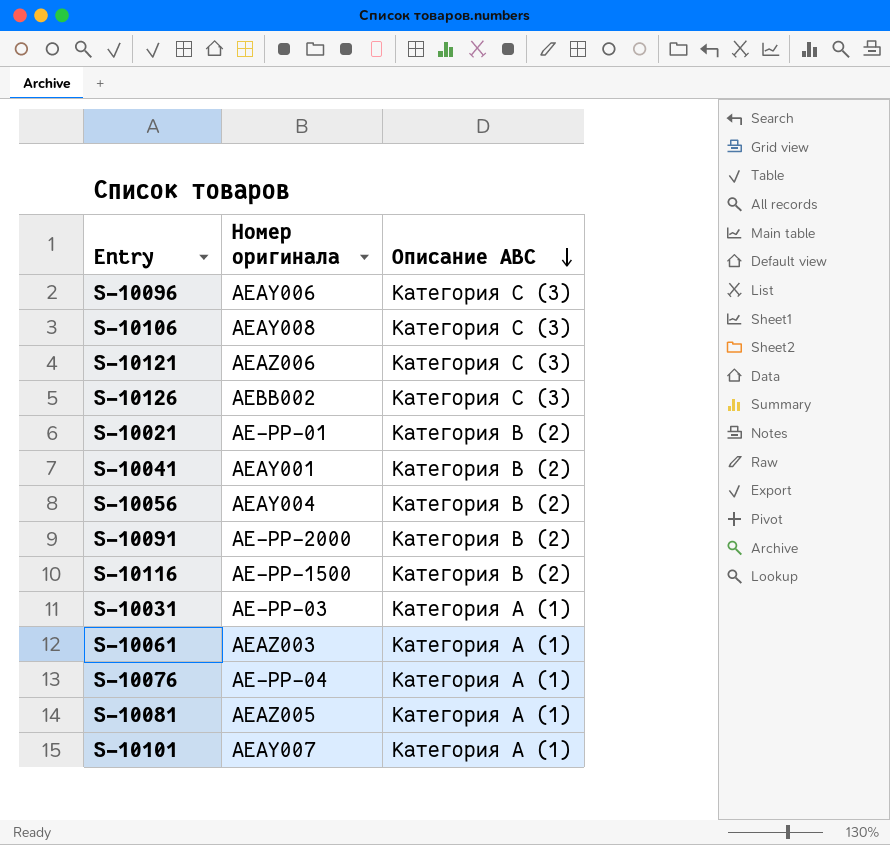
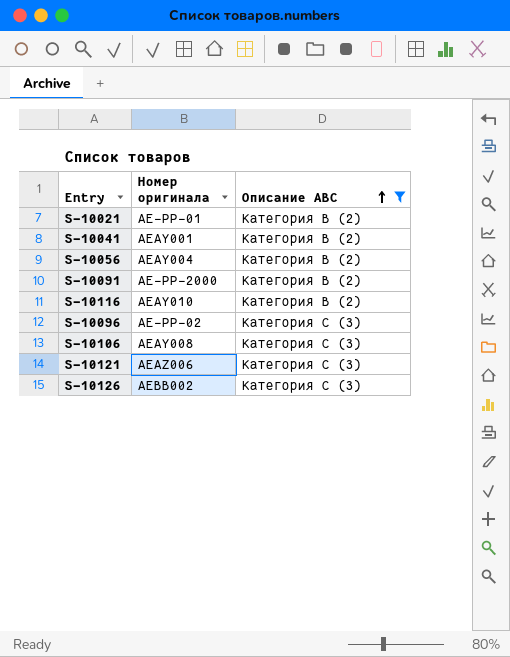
filter: none -> Описание ABC != Категория A (1)
row order: Описание ABC descending -> Описание ABC ascending
S-10116 | Номер оригинала: AE-PP-1500 -> AEAY010
S-10096 | Номер оригинала: AEAY006 -> AE-PP-02

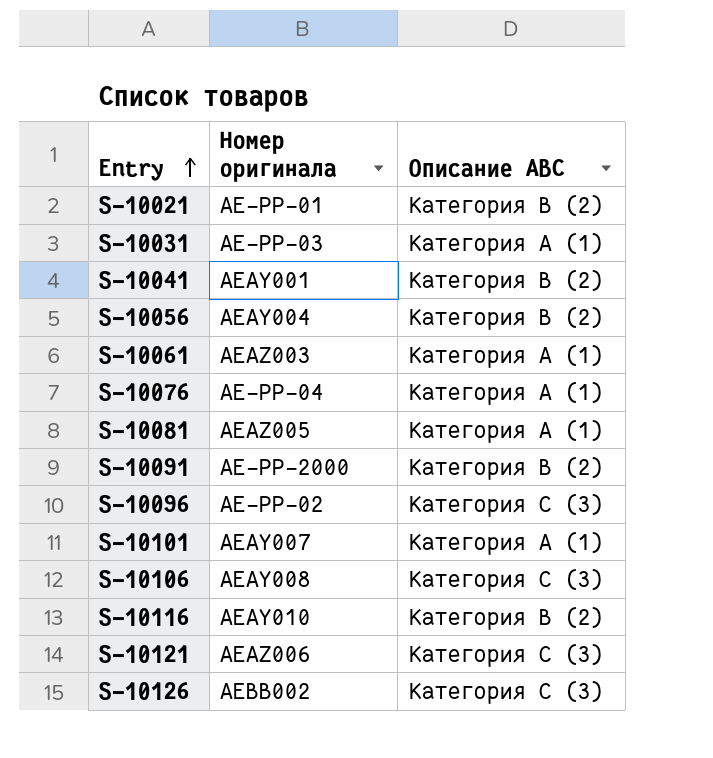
filter: Описание ABC != Категория A (1) -> none
row order: Описание ABC ascending -> Entry ascending

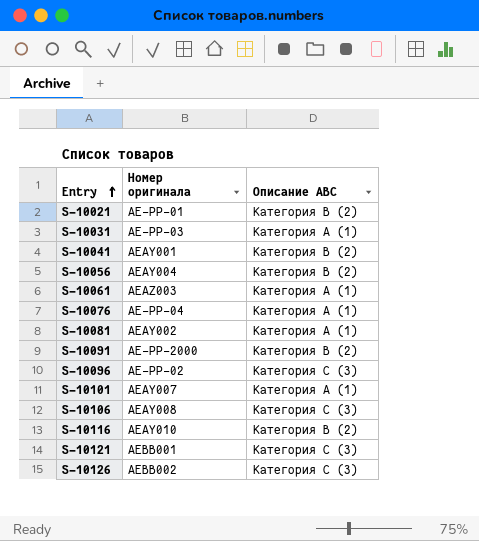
S-10081 | Номер оригинала: AEAZ005 -> AEAY002
S-10121 | Номер оригинала: AEAZ006 -> AEBB001

